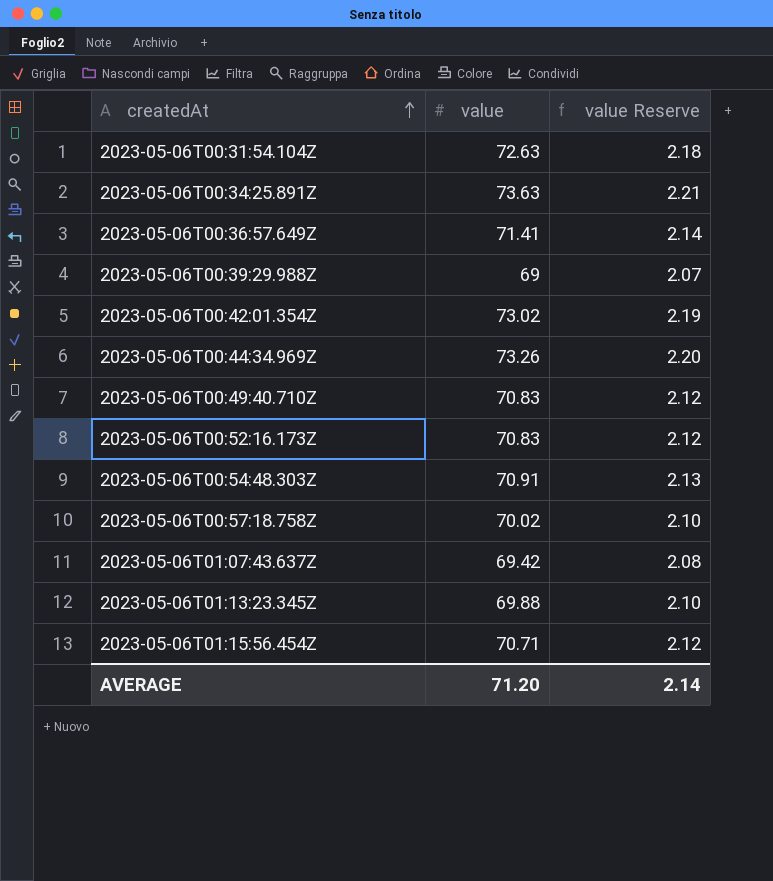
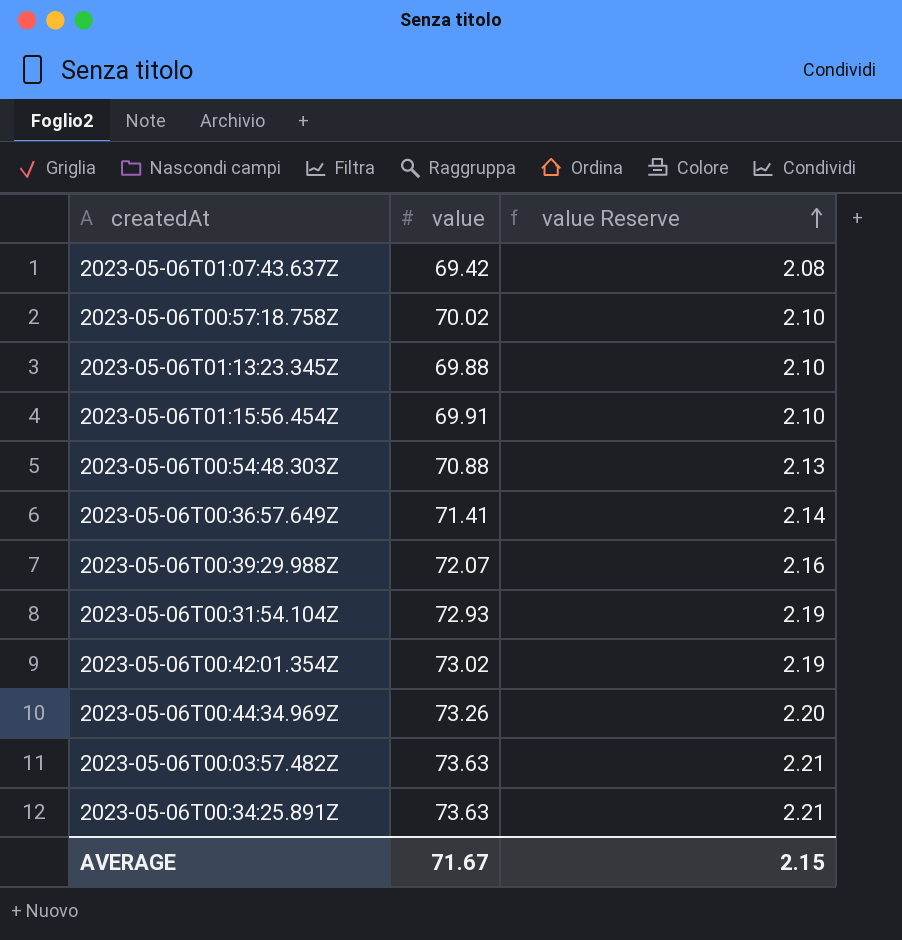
row order: createdAt ascending -> value Reserve ascending
row 2023-05-06T00:49:40.710Z: 70.83 | 2.12 -> none
row 2023-05-06T00:52:16.173Z: 70.83 | 2.12 -> none
2023-05-06T01:15:56.454Z | value: 70.71 -> 69.91
2023-05-06T01:15:56.454Z | value Reserve: 2.12 -> 2.10
2023-05-06T00:54:48.303Z | value: 70.91 -> 70.88
2023-05-06T00:39:29.988Z | value: 69 -> 72.07
2023-05-06T00:39:29.988Z | value Reserve: 2.07 -> 2.16
2023-05-06T00:31:54.104Z | value: 72.63 -> 72.93
2023-05-06T00:31:54.104Z | value Reserve: 2.18 -> 2.19
row 2023-05-06T00:03:57.482Z: none -> 73.63 | 2.21
AVERAGE | value: 71.20 -> 71.67
AVERAGE | value Reserve: 2.14 -> 2.15

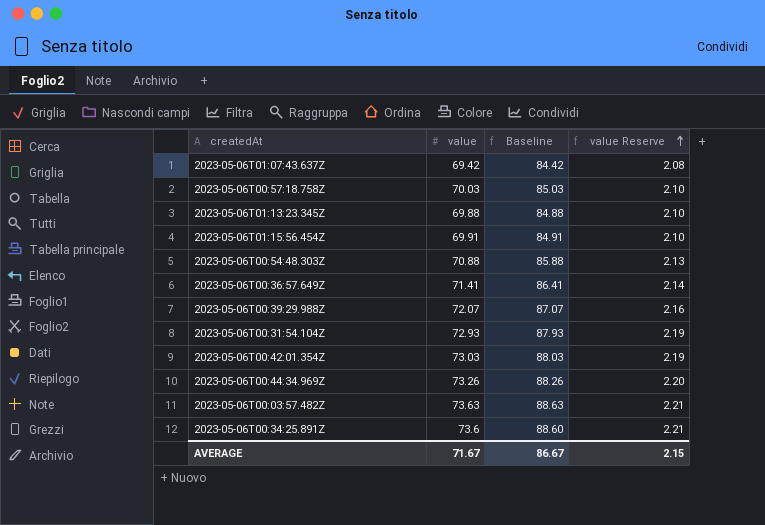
column Baseline | formula: none -> [value] + 15
2023-05-06T00:57:18.758Z | value: 70.02 -> 70.03
2023-05-06T00:42:01.354Z | value: 73.02 -> 73.03
2023-05-06T00:34:25.891Z | value: 73.63 -> 73.6

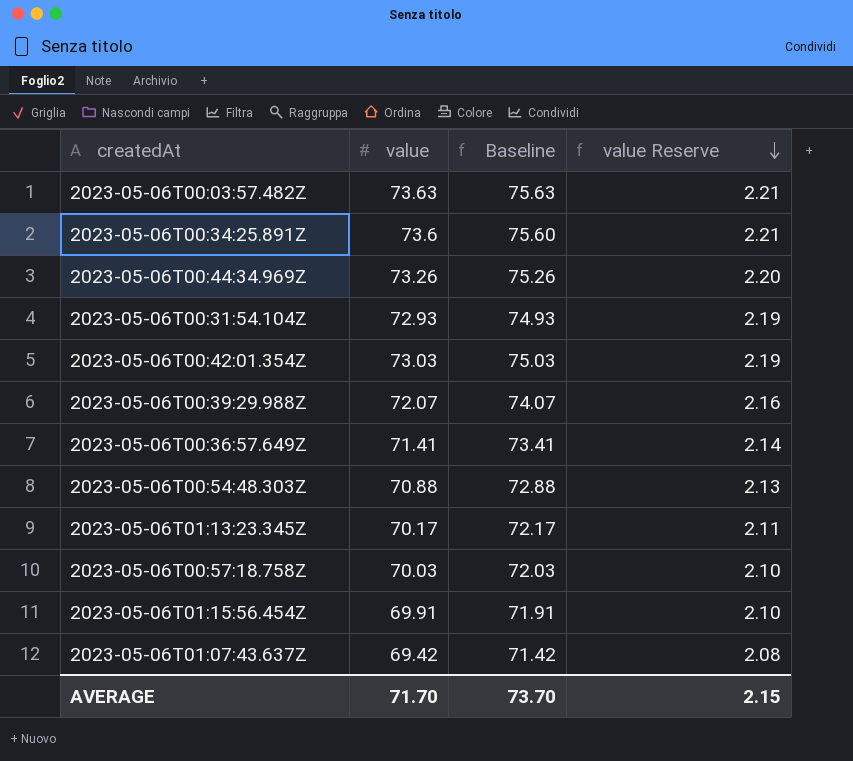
row order: value Reserve ascending -> value Reserve descending
column Baseline | formula: [value] + 15 -> [value] + 2
2023-05-06T01:13:23.345Z | value: 69.88 -> 70.17
2023-05-06T01:13:23.345Z | value Reserve: 2.10 -> 2.11
AVERAGE | value: 71.67 -> 71.70
AVERAGE | Baseline: 86.67 -> 73.70

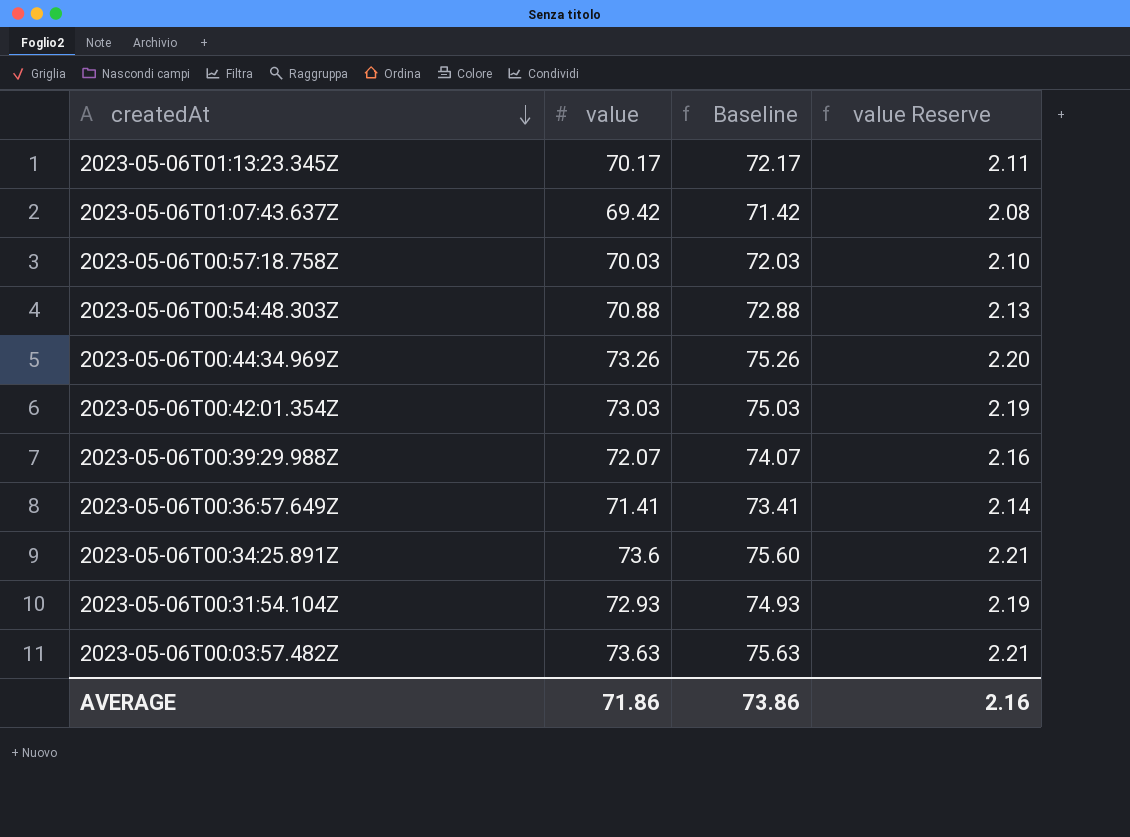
row order: value Reserve descending -> createdAt descending
row 2023-05-06T01:15:56.454Z: 69.91 | 71.91 | 2.10 -> none
AVERAGE | value: 71.70 -> 71.86
AVERAGE | Baseline: 73.70 -> 73.86
AVERAGE | value Reserve: 2.15 -> 2.16

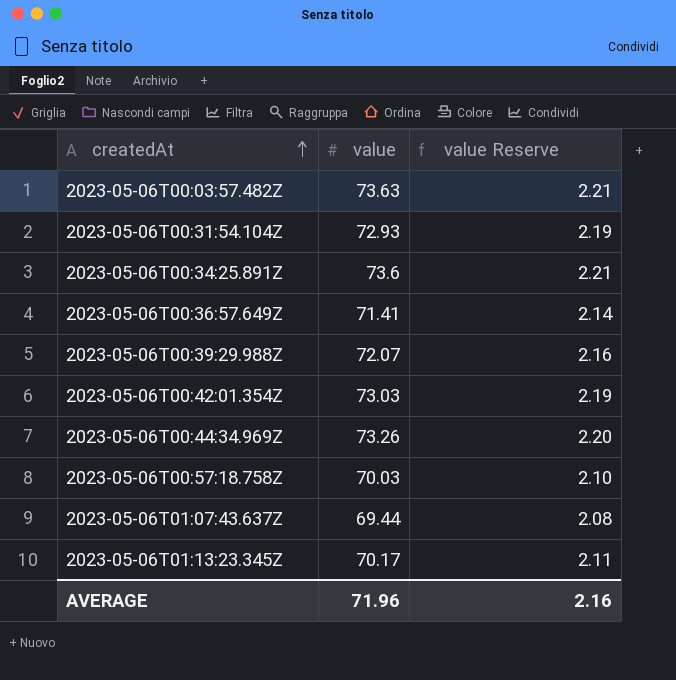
row order: createdAt descending -> createdAt ascending
column Baseline | formula: [value] + 2 -> none
row 2023-05-06T00:54:48.303Z: 70.88 | 72.88 | 2.13 -> none
2023-05-06T01:07:43.637Z | value: 69.42 -> 69.44
AVERAGE | value: 71.86 -> 71.96

